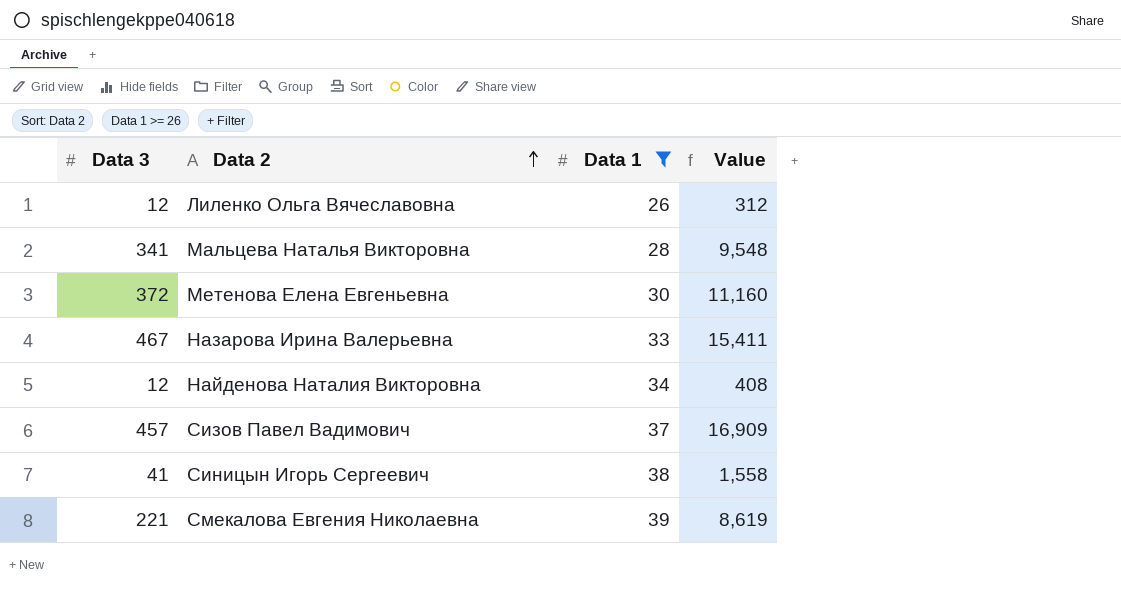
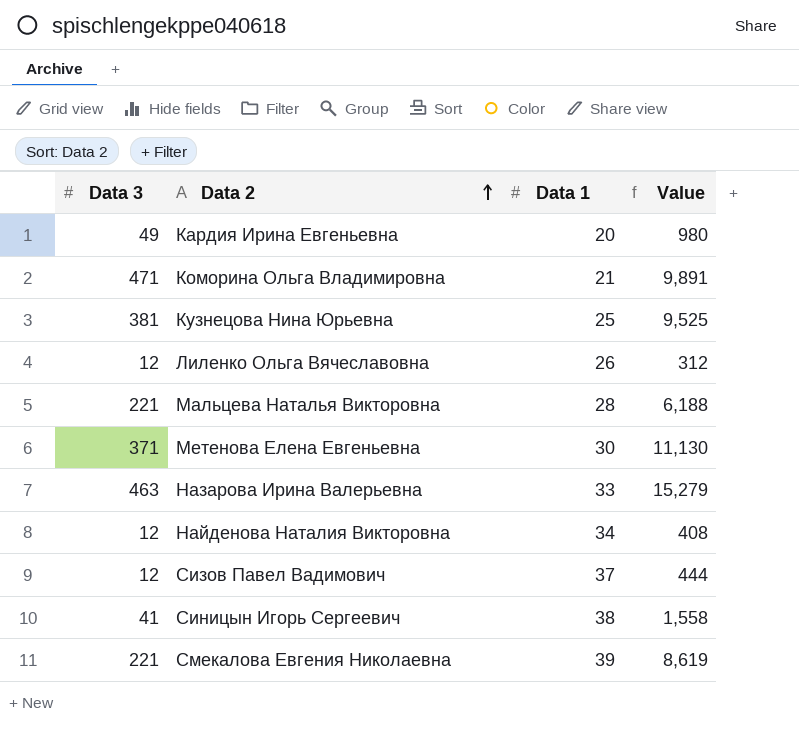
filter: Data 1 >= 26 -> none
Мальцева Наталья Викторовна | Data 3: 341 -> 221
Мальцева Наталья Викторовна | Value: 9,548 -> 6,188
Метенова Елена Евгеньевна | Data 3: 372 -> 371
Метенова Елена Евгеньевна | Value: 11,160 -> 11,130
Назарова Ирина Валерьевна | Data 3: 467 -> 463
Назарова Ирина Валерьевна | Value: 15,411 -> 15,279
Сизов Павел Вадимович | Data 3: 457 -> 12
Сизов Павел Вадимович | Value: 16,909 -> 444

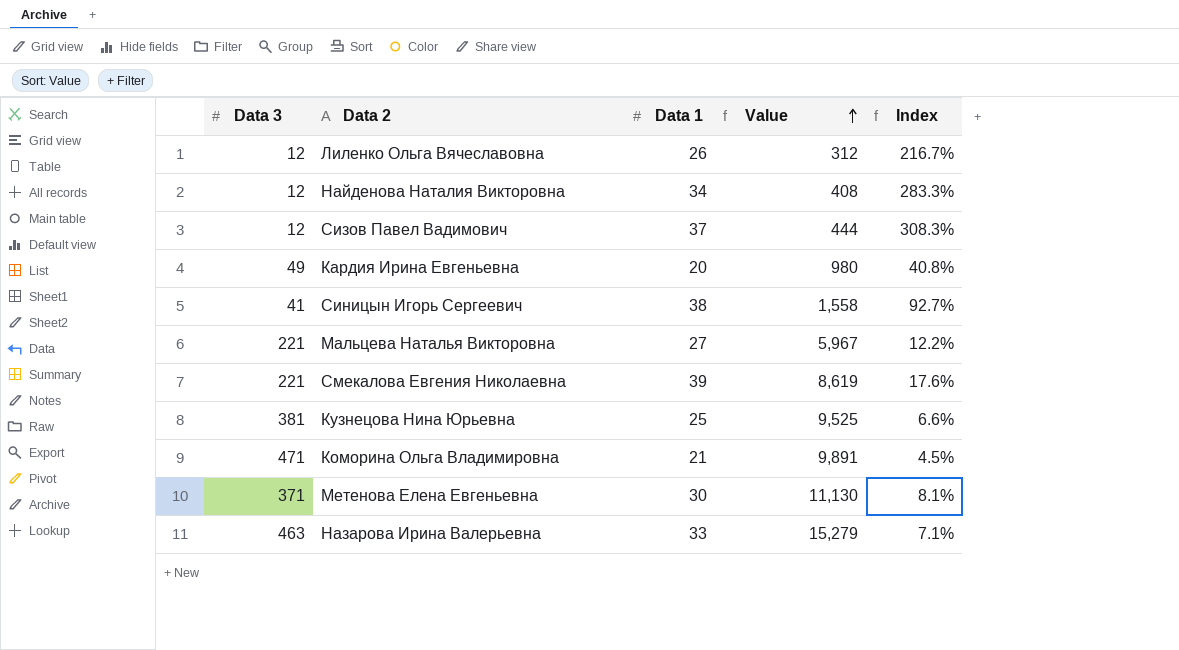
row order: Data 2 ascending -> Value ascending
column Index | formula: none -> [Data 1] / [Data 3]
Мальцева Наталья Викторовна | Data 1: 28 -> 27
Мальцева Наталья Викторовна | Value: 6,188 -> 5,967

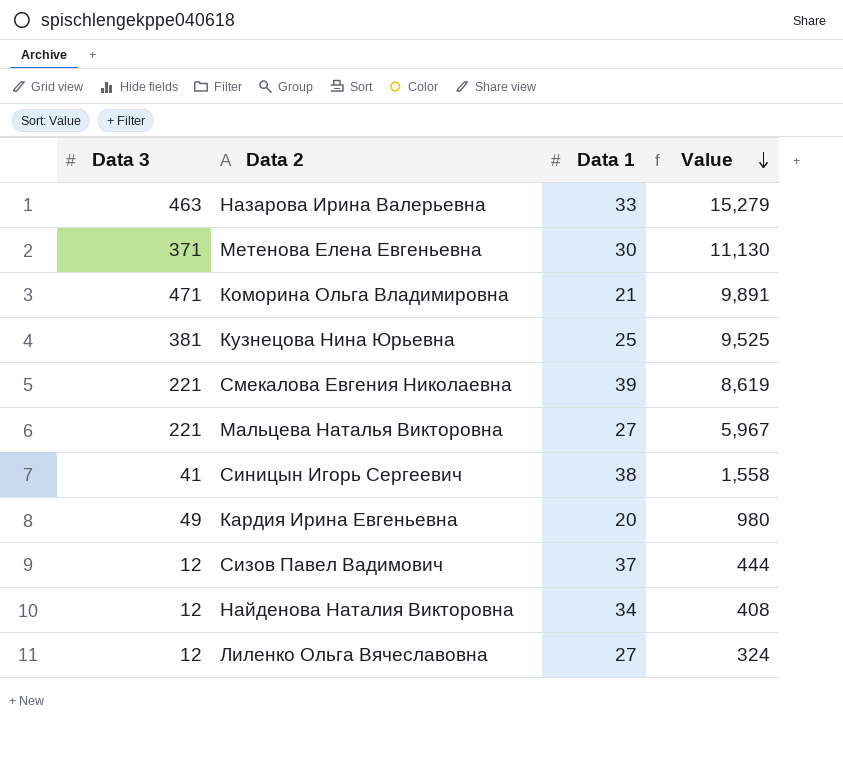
row order: Value ascending -> Value descending
column Index | formula: [Data 1] / [Data 3] -> none
Лиленко Ольга Вячеславовна | Data 1: 26 -> 27
Лиленко Ольга Вячеславовна | Value: 312 -> 324

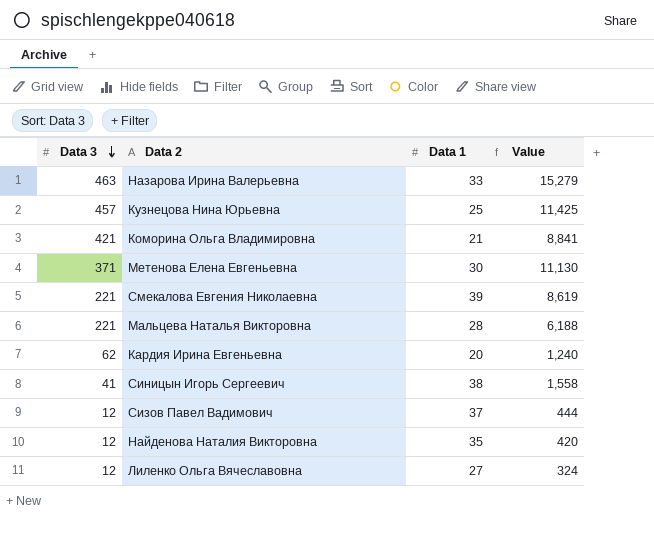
row order: Value descending -> Data 3 descending
Кузнецова Нина Юрьевна | Data 3: 381 -> 457
Кузнецова Нина Юрьевна | Value: 9,525 -> 11,425
Коморина Ольга Владимировна | Data 3: 471 -> 421
Коморина Ольга Владимировна | Value: 9,891 -> 8,841
Мальцева Наталья Викторовна | Data 1: 27 -> 28
Мальцева Наталья Викторовна | Value: 5,967 -> 6,188
Кардия Ирина Евгеньевна | Data 3: 49 -> 62
Кардия Ирина Евгеньевна | Value: 980 -> 1,240
Найденова Наталия Викторовна | Data 1: 34 -> 35
Найденова Наталия Викторовна | Value: 408 -> 420

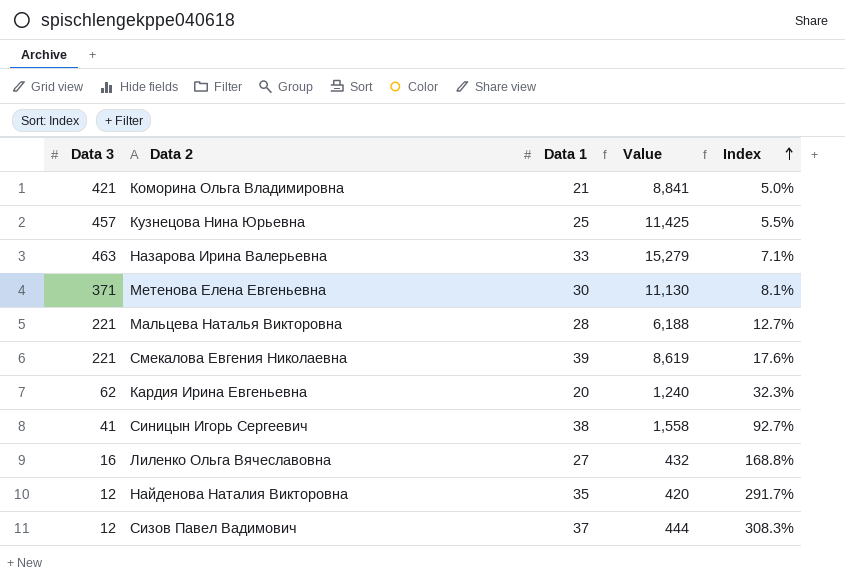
row order: Data 3 descending -> Index ascending
column Index | formula: none -> [Data 1] / [Data 3]
Лиленко Ольга Вячеславовна | Data 3: 12 -> 16
Лиленко Ольга Вячеславовна | Value: 324 -> 432

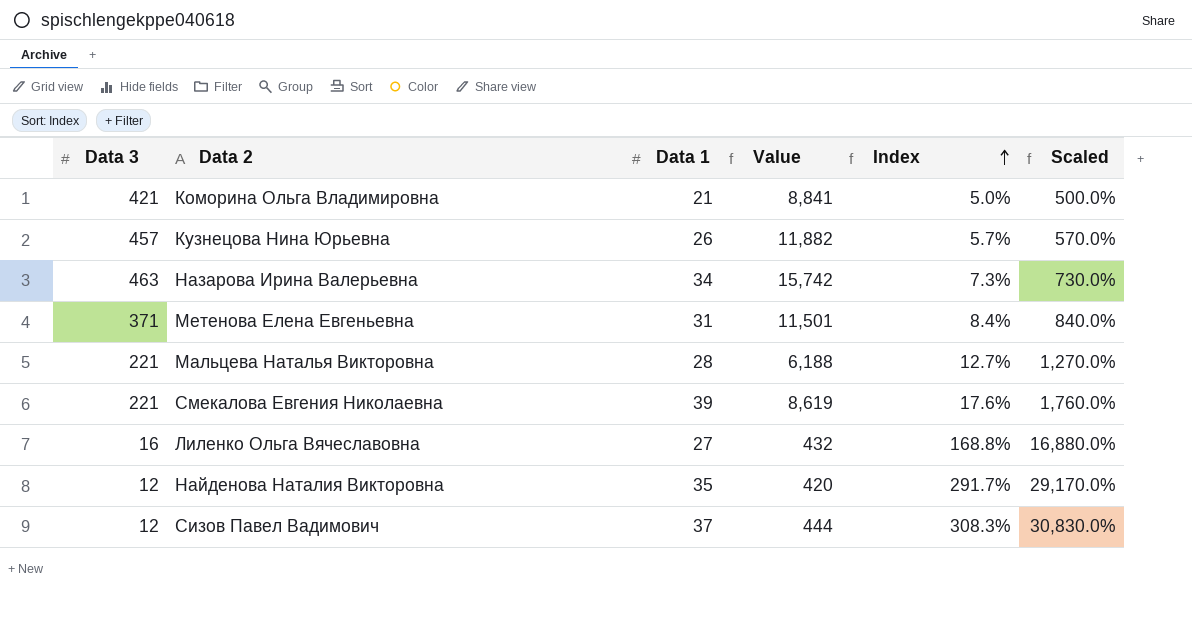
column Scaled | formula: none -> [Index] * 100
row Кардия Ирина Евгеньевна: 62 | 20 | 1,240 | 32.3% -> none
row Синицын Игорь Сергеевич: 41 | 38 | 1,558 | 92.7% -> none
Кузнецова Нина Юрьевна | Data 1: 25 -> 26
Кузнецова Нина Юрьевна | Value: 11,425 -> 11,882
Кузнецова Нина Юрьевна | Index: 5.5% -> 5.7%
Назарова Ирина Валерьевна | Data 1: 33 -> 34
Назарова Ирина Валерьевна | Value: 15,279 -> 15,742
Назарова Ирина Валерьевна | Index: 7.1% -> 7.3%
Метенова Елена Евгеньевна | Data 1: 30 -> 31
Метенова Елена Евгеньевна | Value: 11,130 -> 11,501
Метенова Елена Евгеньевна | Index: 8.1% -> 8.4%

